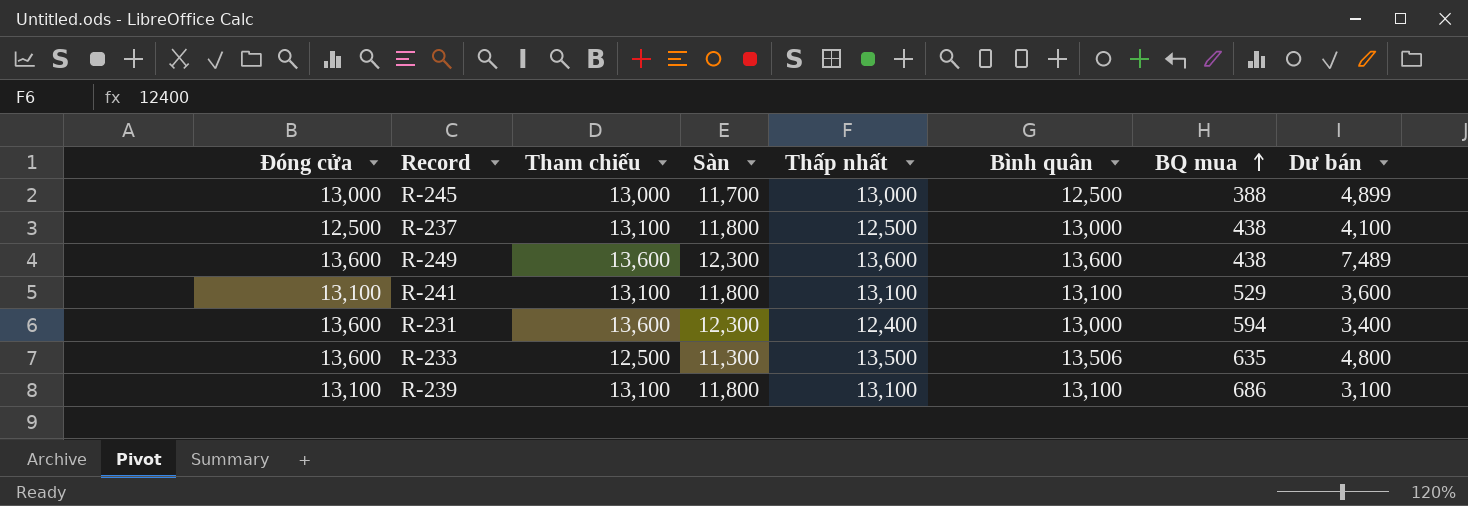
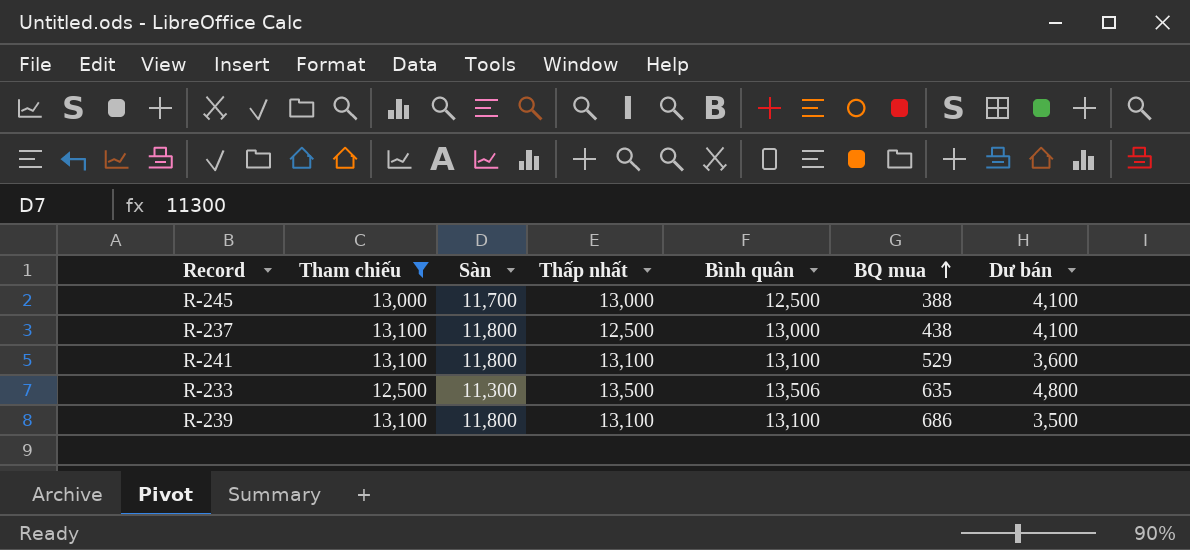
filter: none -> Tham chiếu != 13,600
column Đóng cửa | position: 1 -> none
R-245 | Dư bán: 4,899 -> 4,100
R-239 | Dư bán: 3,100 -> 3,500

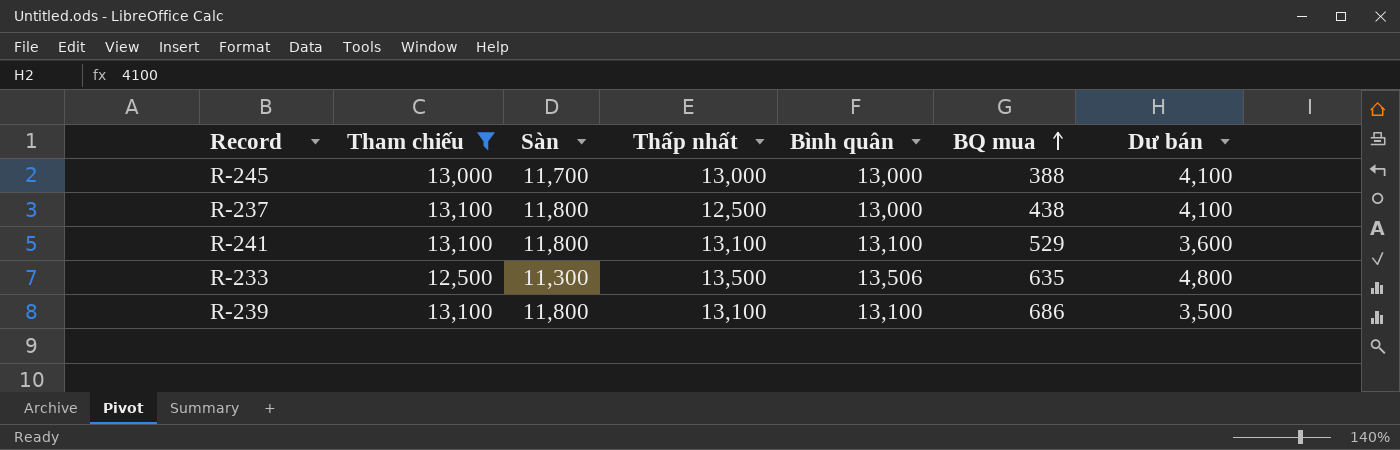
R-245 | Bình quân: 12,500 -> 13,000

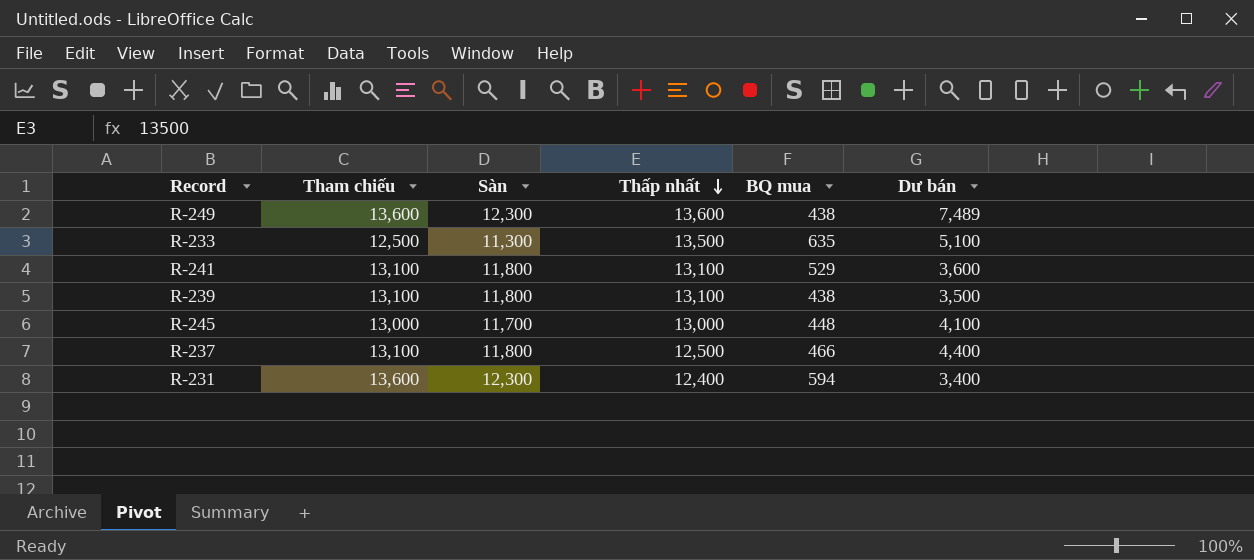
filter: Tham chiếu != 13,600 -> none
row order: BQ mua ascending -> Thấp nhất descending
column Bình quân | position: 5 -> none
R-233 | Dư bán: 4,800 -> 5,100
R-239 | BQ mua: 686 -> 438
R-245 | BQ mua: 388 -> 448
R-237 | BQ mua: 438 -> 466
R-237 | Dư bán: 4,100 -> 4,400

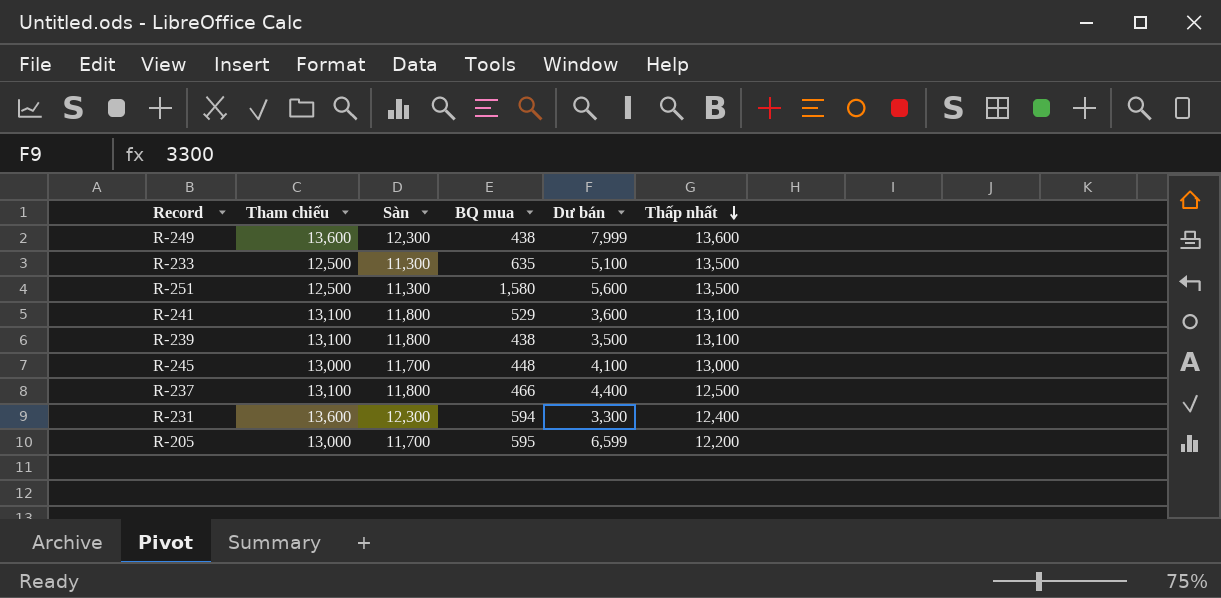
column Thấp nhất | position: 4 -> 6
R-249 | Dư bán: 7,489 -> 7,999
row R-251: none -> 12,500 | 11,300 | 1,580 | 5,600 | 13,500
R-231 | Dư bán: 3,400 -> 3,300
row R-205: none -> 13,000 | 11,700 | 595 | 6,599 | 12,200

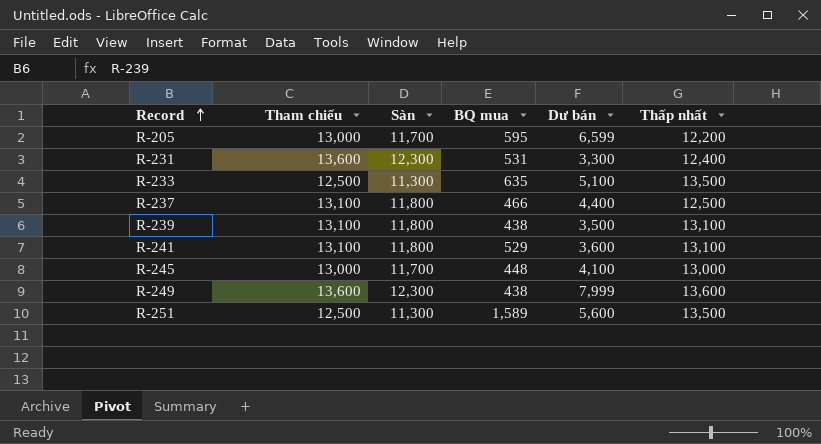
row order: Thấp nhất descending -> Record ascending
R-231 | BQ mua: 594 -> 531
R-251 | BQ mua: 1,580 -> 1,589

